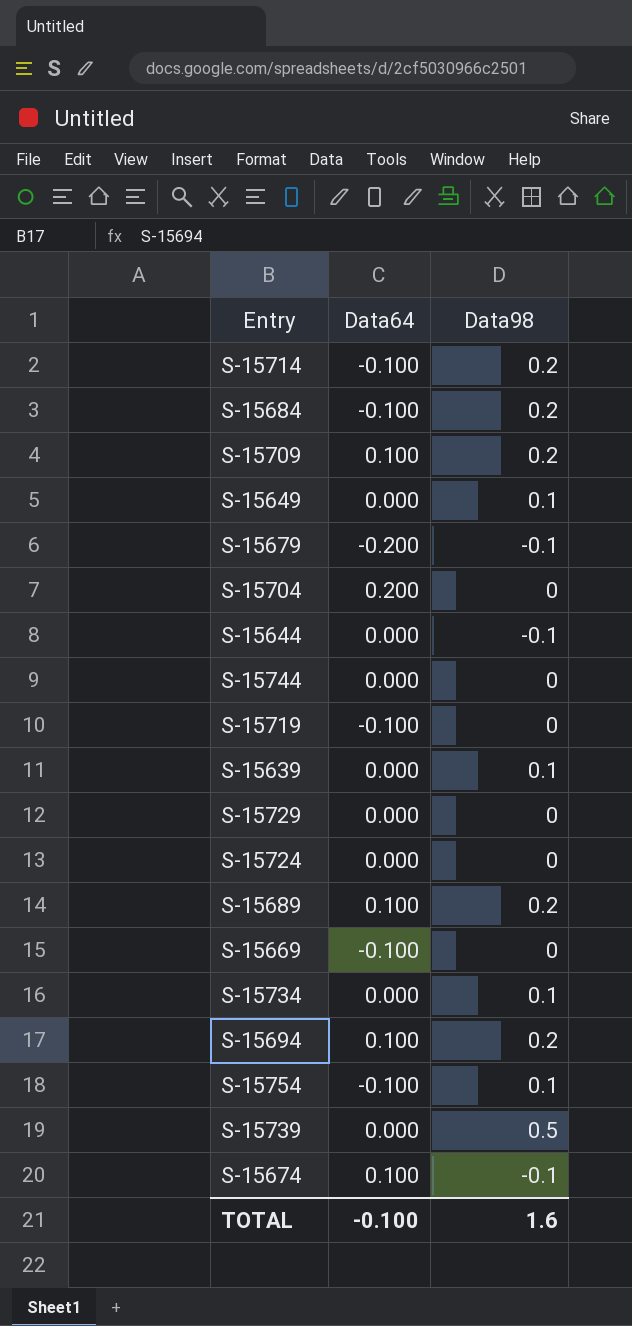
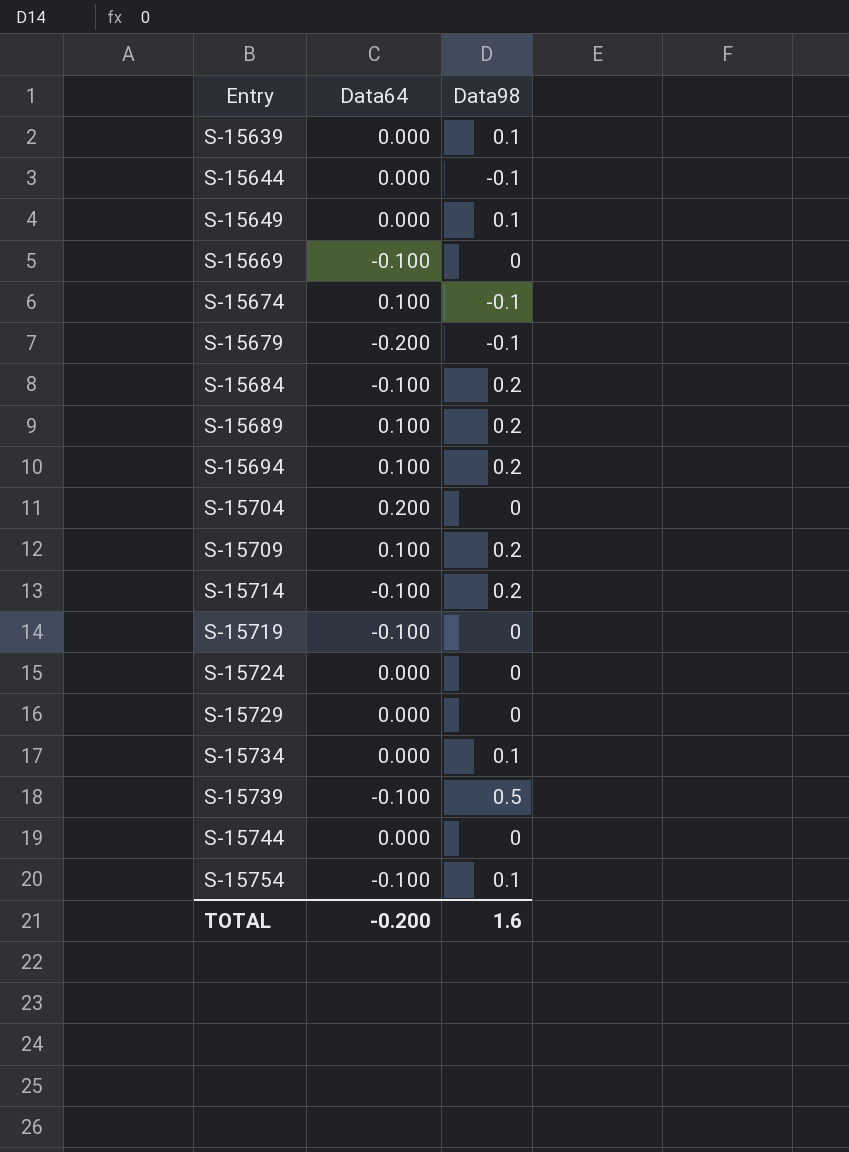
row order: none -> Entry ascending
S-15739 | Data64: 0.000 -> -0.100
TOTAL | Data64: -0.100 -> -0.200

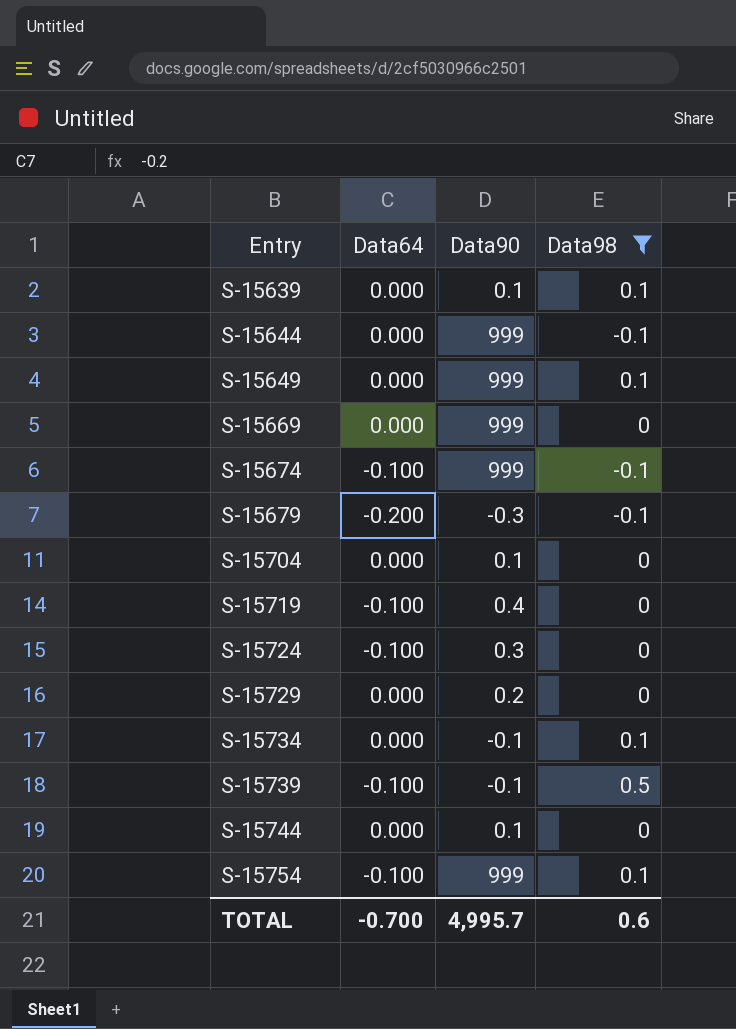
filter: none -> Data98 != 0.2
column Data90 | position: none -> 3
S-15669 | Data64: -0.100 -> 0.000
S-15674 | Data64: 0.100 -> -0.100
S-15704 | Data64: 0.200 -> 0.000
S-15724 | Data64: 0.000 -> -0.100
TOTAL | Data64: -0.200 -> -0.700
TOTAL | Data98: 1.6 -> 0.6

